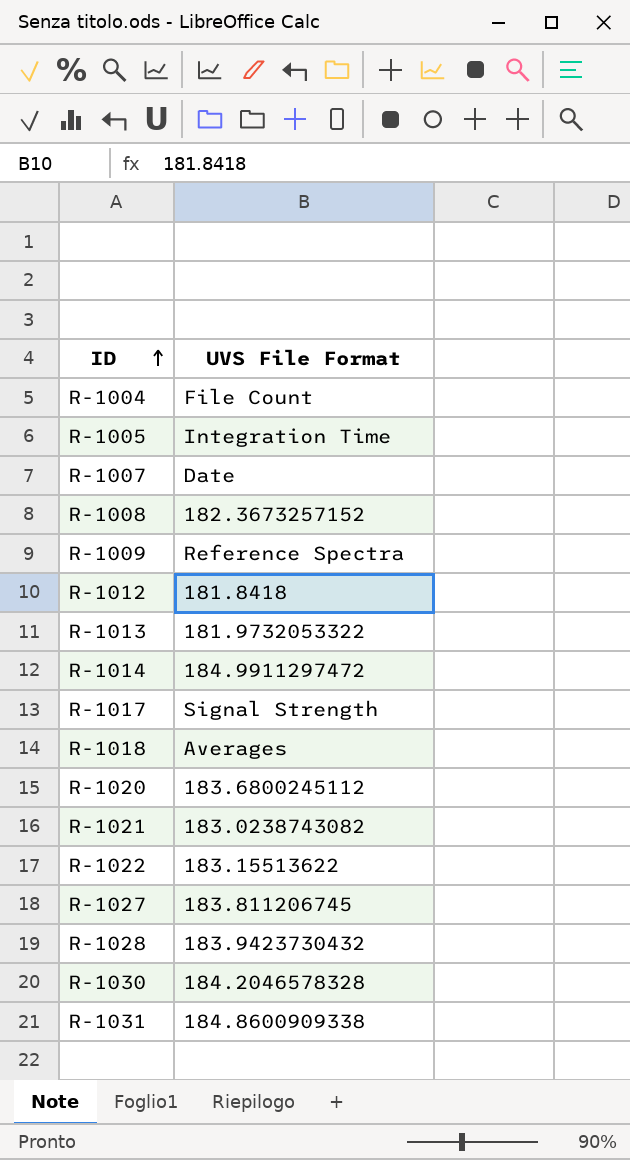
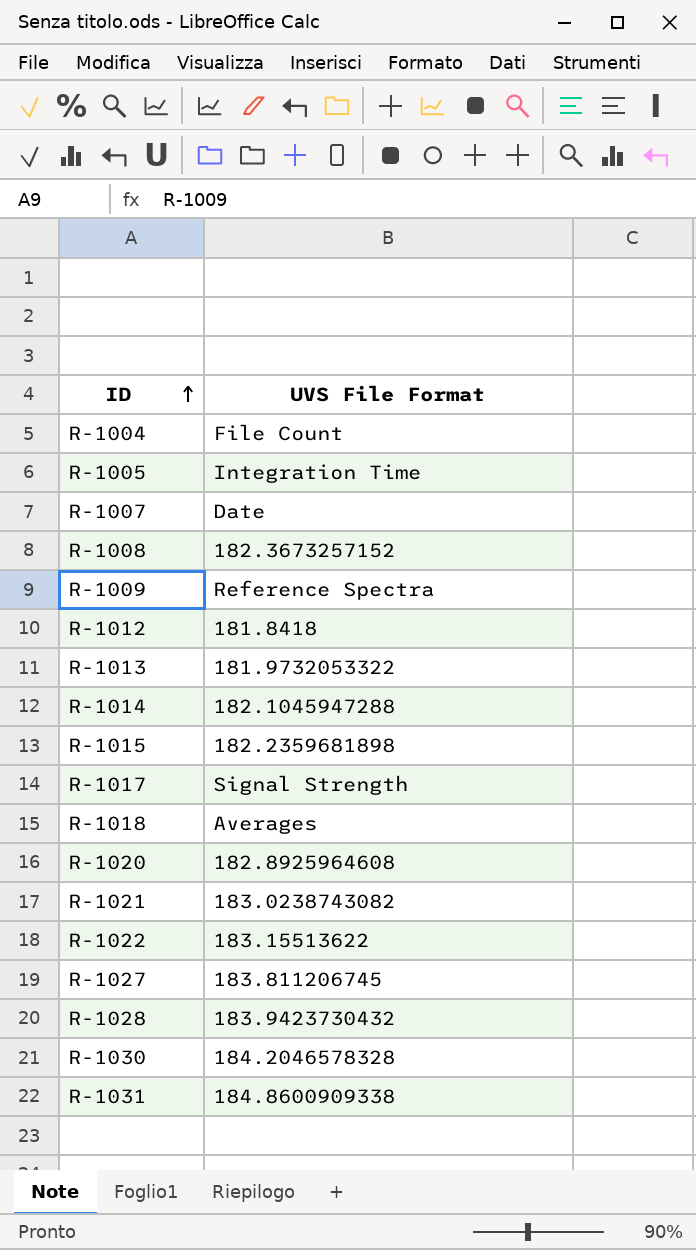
R-1014 | UVS File Format: 184.9911297472 -> 182.1045947288
row R-1015: none -> 182.2359681898
R-1020 | UVS File Format: 183.6800245112 -> 182.8925964608

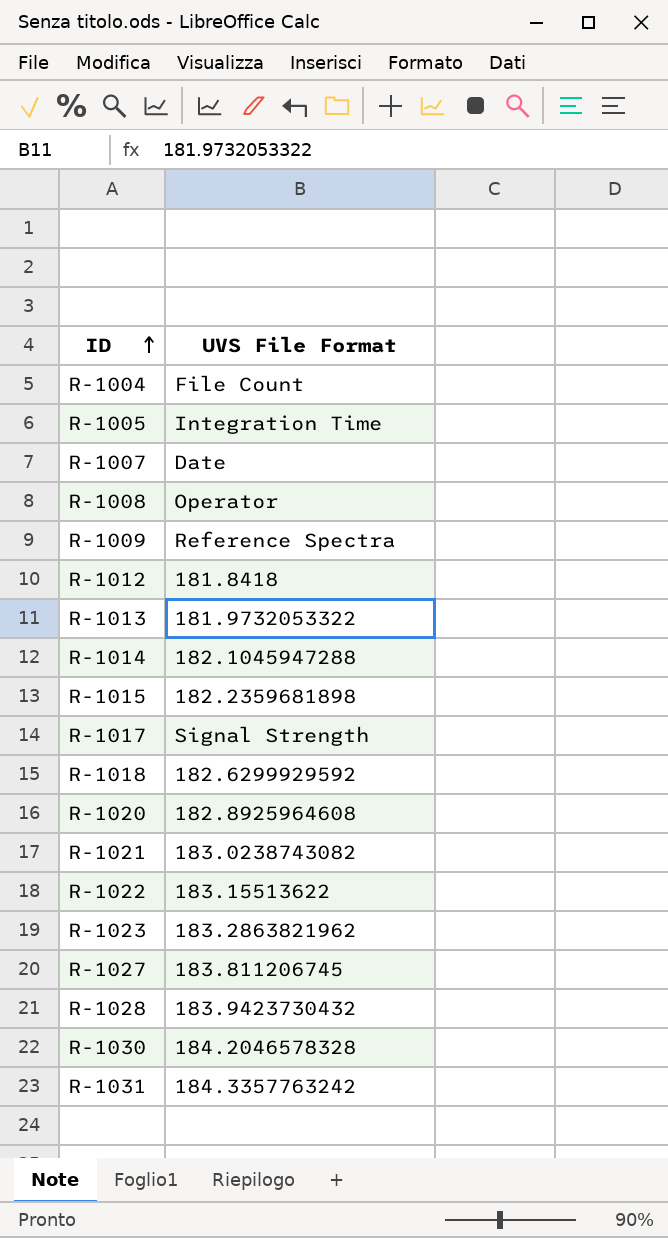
R-1008 | UVS File Format: 182.3673257152 -> Operator
R-1018 | UVS File Format: Averages -> 182.6299929592
row R-1023: none -> 183.2863821962
R-1031 | UVS File Format: 184.8600909338 -> 184.3357763242

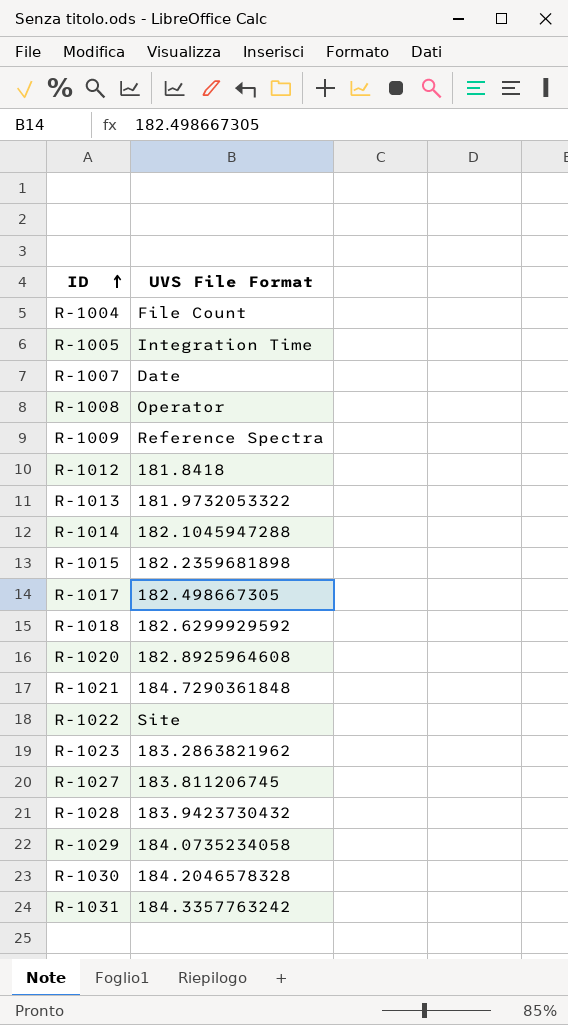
R-1017 | UVS File Format: Signal Strength -> 182.498667305
R-1021 | UVS File Format: 183.0238743082 -> 184.7290361848
R-1022 | UVS File Format: 183.15513622 -> Site
row R-1029: none -> 184.0735234058

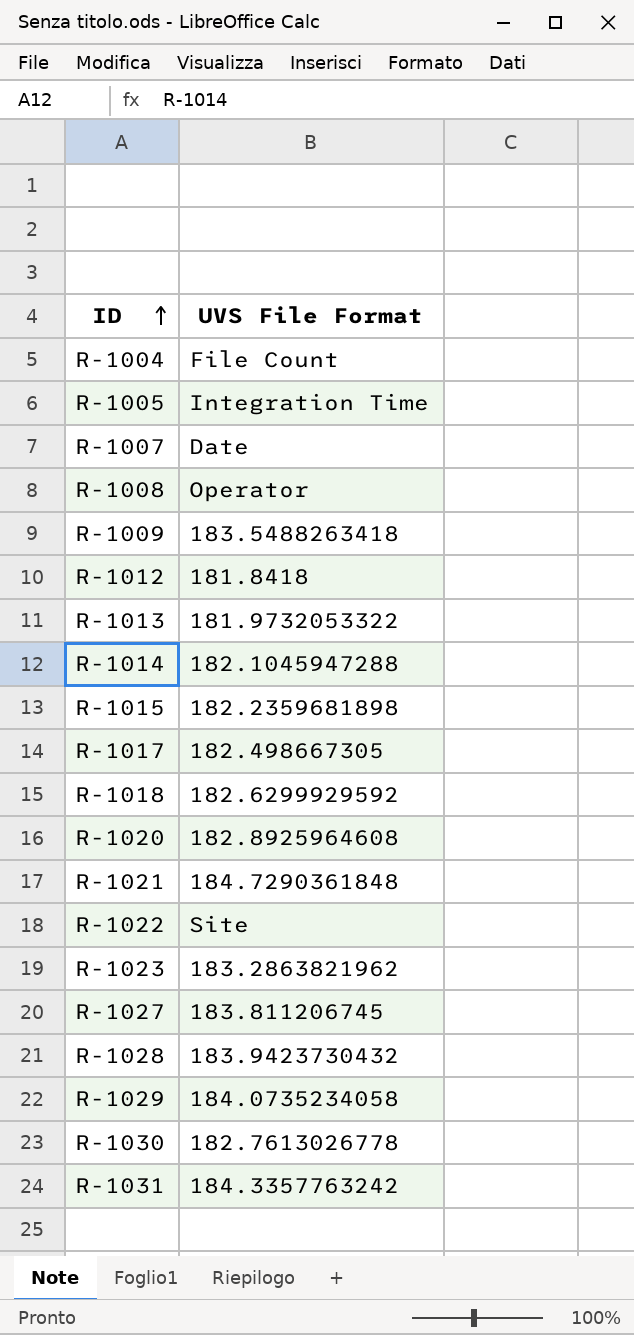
R-1009 | UVS File Format: Reference Spectra -> 183.5488263418
R-1030 | UVS File Format: 184.2046578328 -> 182.7613026778

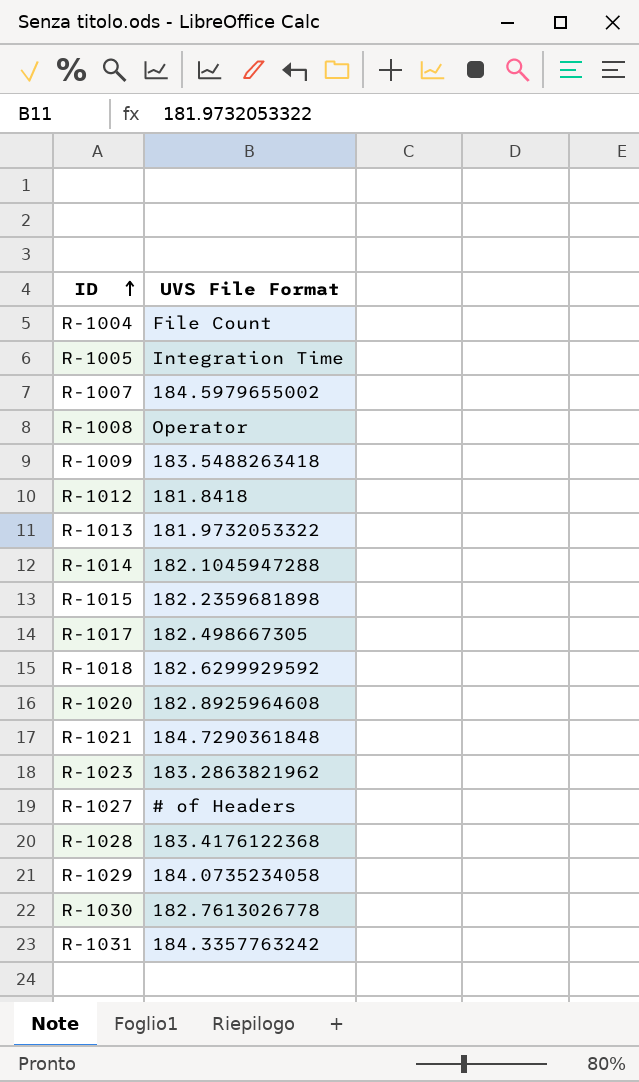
row R-1022: Site -> none
R-1007 | UVS File Format: Date -> 184.5979655002
R-1027 | UVS File Format: 183.811206745 -> # of Headers
R-1028 | UVS File Format: 183.9423730432 -> 183.4176122368

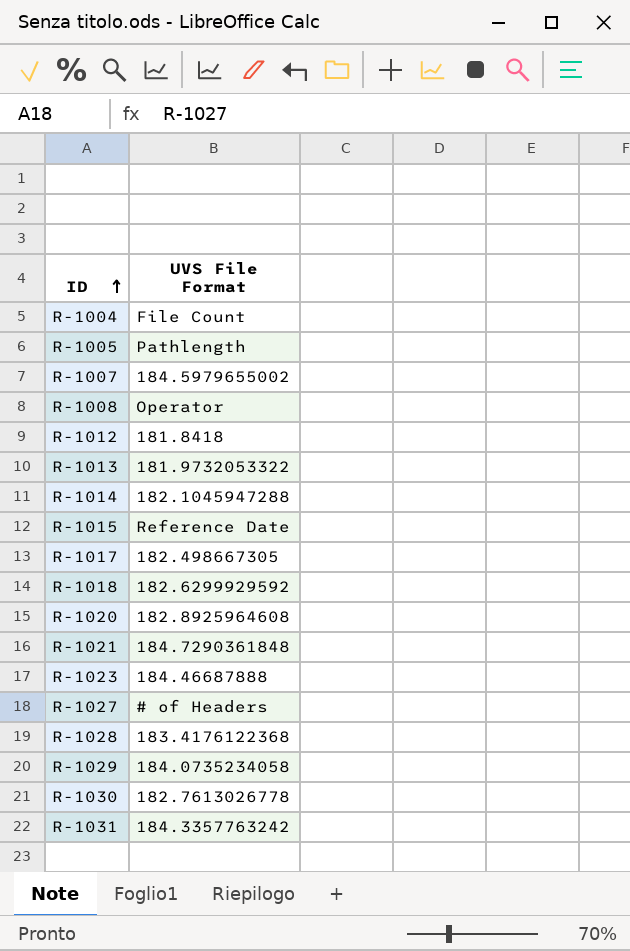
row R-1009: 183.5488263418 -> none
R-1005 | UVS File Format: Integration Time -> Pathlength
R-1015 | UVS File Format: 182.2359681898 -> Reference Date
R-1023 | UVS File Format: 183.2863821962 -> 184.46687888

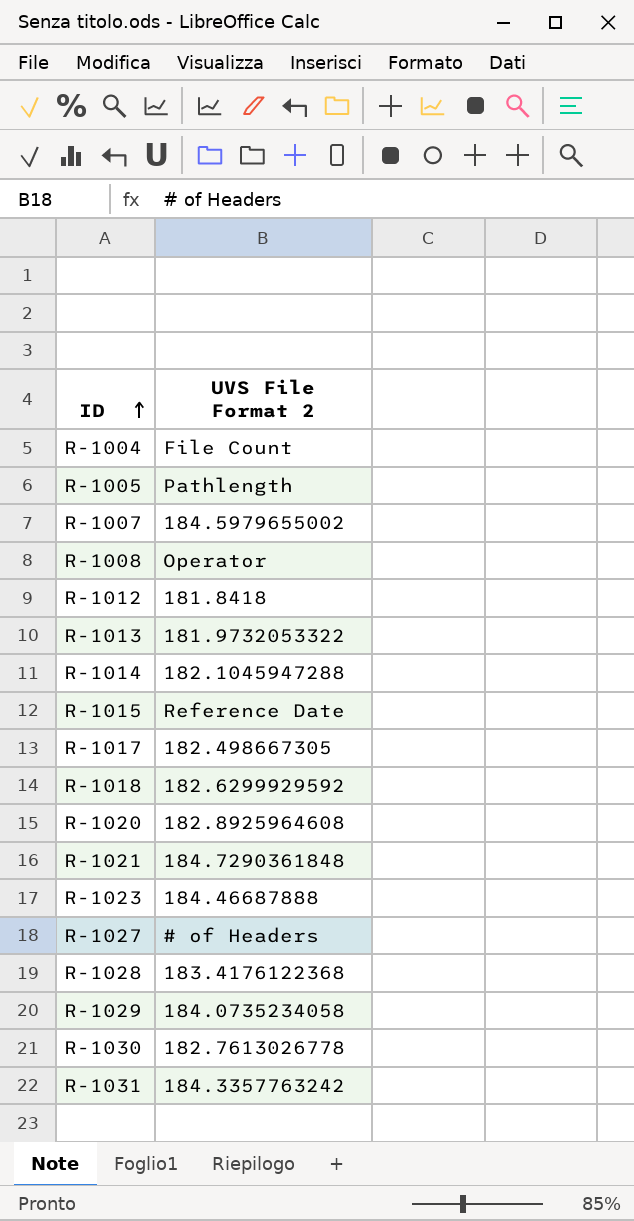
column name: UVS File Format -> UVS File Format 2

